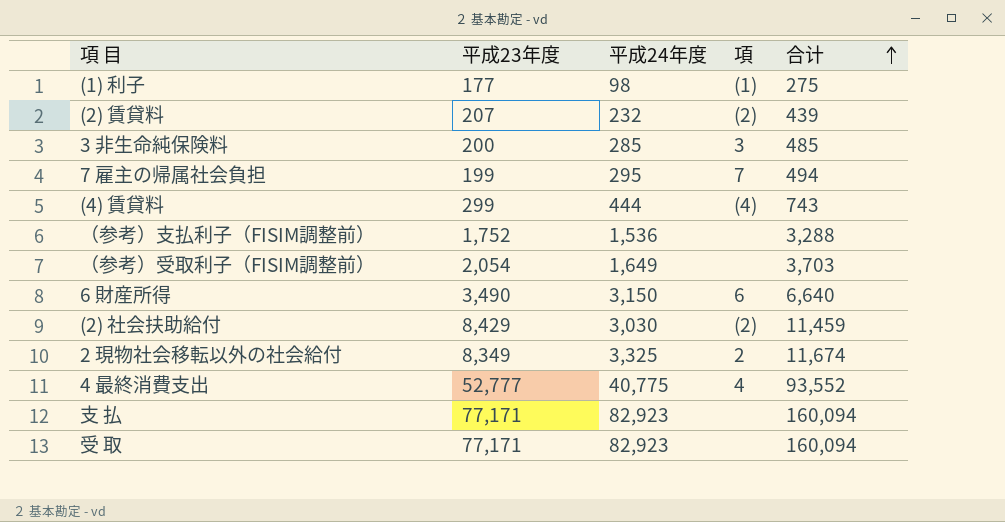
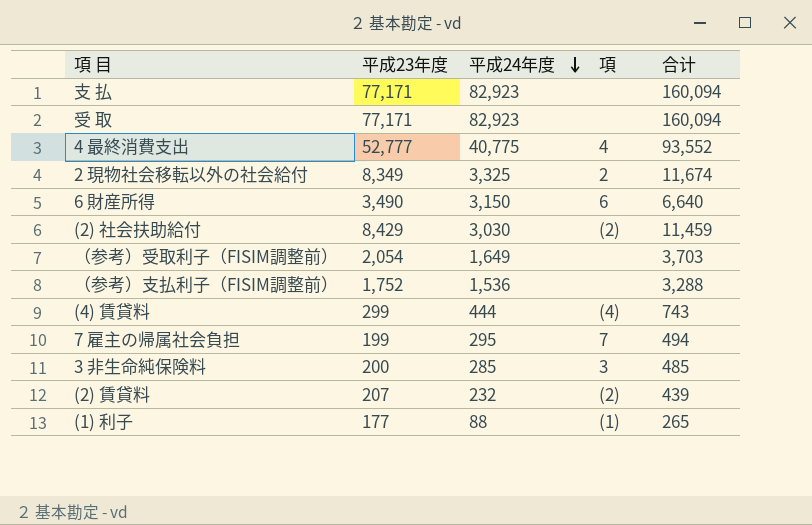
row order: 合计 ascending -> 平成24年度 descending
(1) 利子 | 平成24年度: 98 -> 88
(1) 利子 | 合计: 275 -> 265

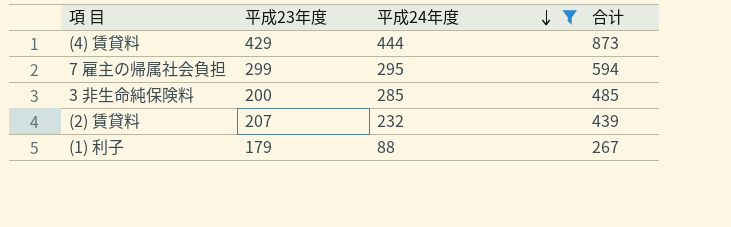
filter: none -> 平成24年度 <= 444
column 項 | position: 4 -> none
(4) 賃貸料 | 平成23年度: 299 -> 429
(4) 賃貸料 | 合计: 743 -> 873
7 雇主の帰属社会負担 | 平成23年度: 199 -> 299
7 雇主の帰属社会負担 | 合计: 494 -> 594
(1) 利子 | 平成23年度: 177 -> 179
(1) 利子 | 合计: 265 -> 267

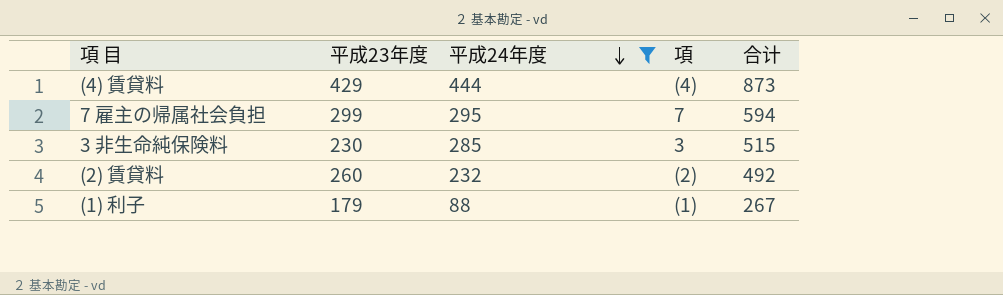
column 項 | position: none -> 4
3 非生命純保険料 | 平成23年度: 200 -> 230
3 非生命純保険料 | 合计: 485 -> 515
(2) 賃貸料 | 平成23年度: 207 -> 260
(2) 賃貸料 | 合计: 439 -> 492

